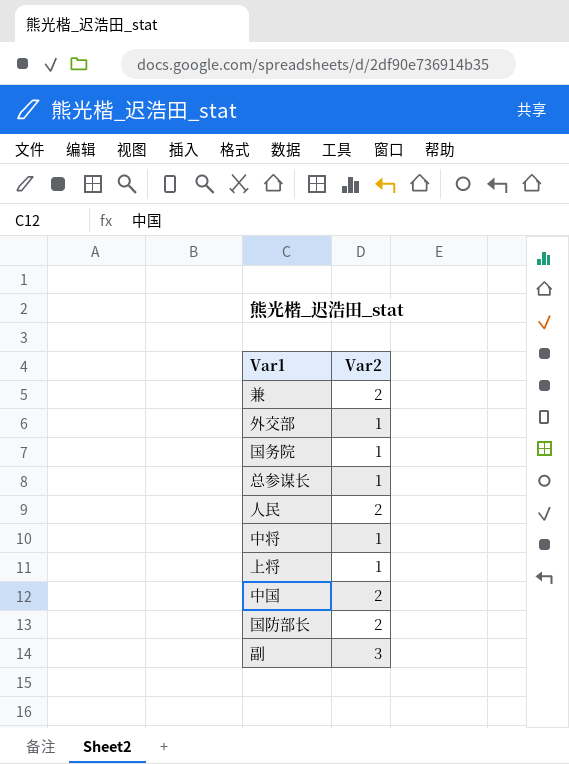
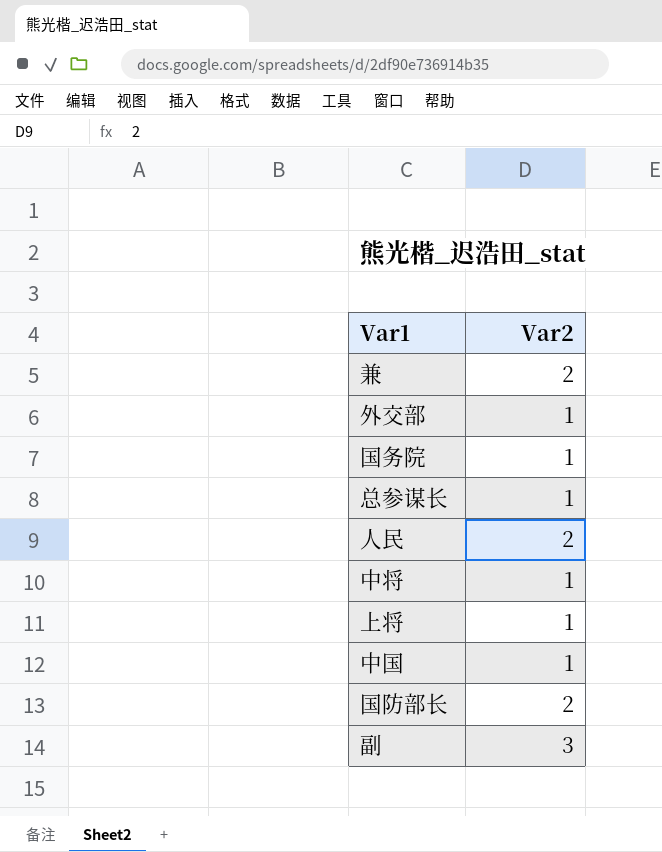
中国 | Var2: 2 -> 1

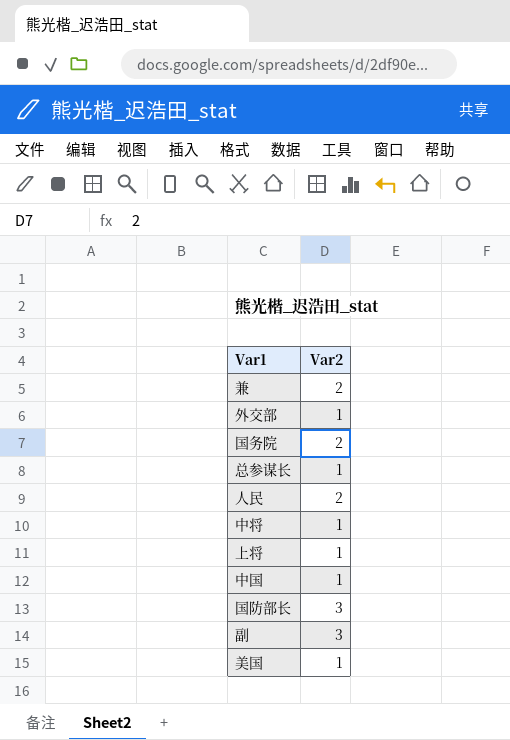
国务院 | Var2: 1 -> 2
国防部长 | Var2: 2 -> 3
row 美国: none -> 1

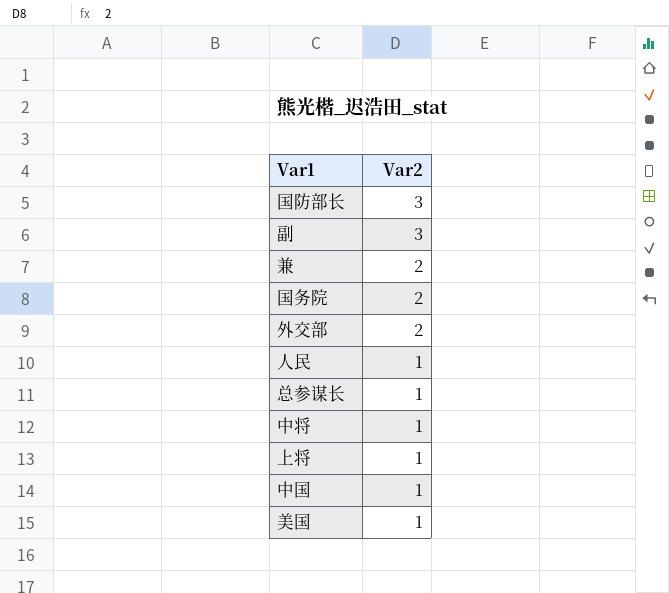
row order: none -> Var2 descending
外交部 | Var2: 1 -> 2
人民 | Var2: 2 -> 1

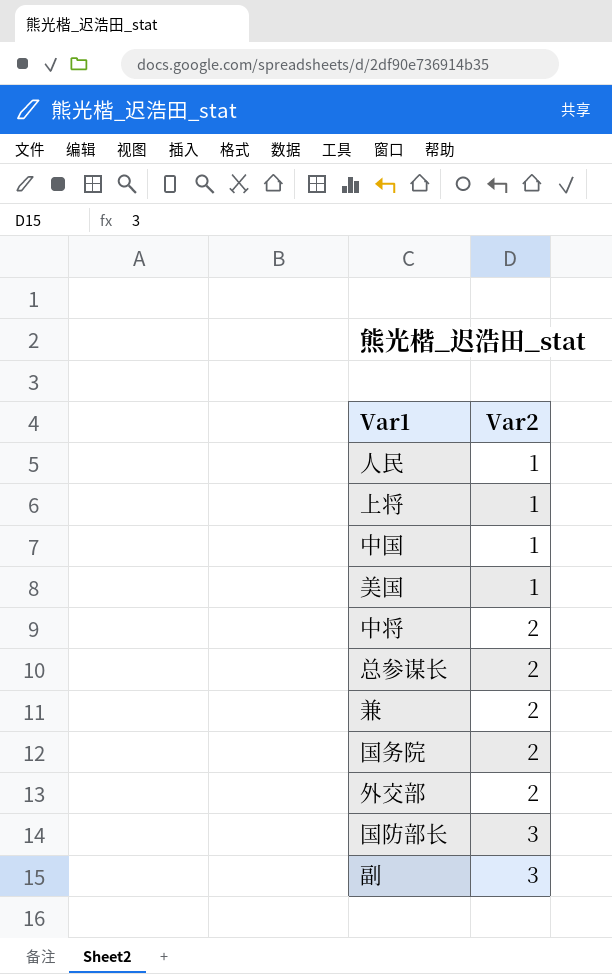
row order: Var2 descending -> Var2 ascending
中将 | Var2: 1 -> 2
总参谋长 | Var2: 1 -> 2

